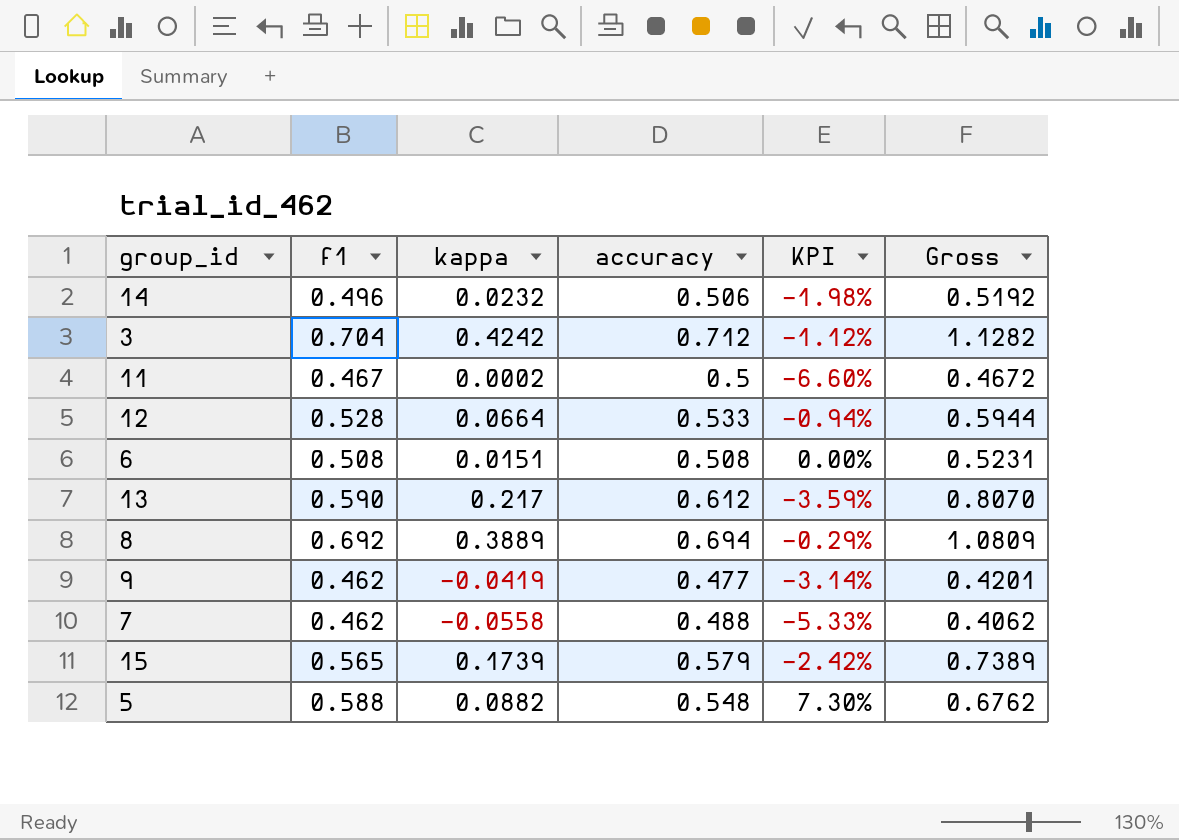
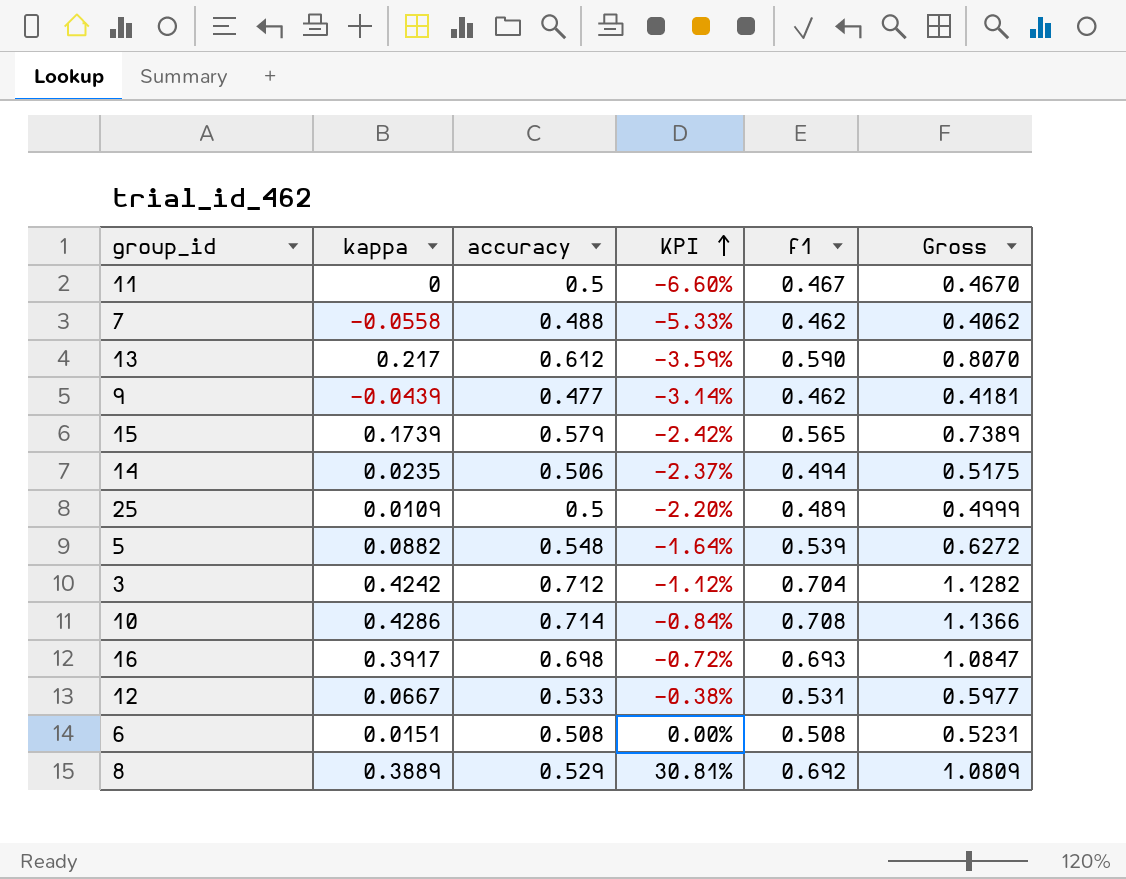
row order: none -> KPI ascending
column f1 | position: 2 -> 5
11 | kappa: 0.0002 -> 0
11 | Gross: 0.4672 -> 0.4670
9 | kappa: -0.0419 -> -0.0439
9 | Gross: 0.4201 -> 0.4181
14 | kappa: 0.0232 -> 0.0235
14 | KPI: -1.98% -> -2.37%
14 | f1: 0.496 -> 0.494
14 | Gross: 0.5192 -> 0.5175
row 25: none -> 0.0109 | 0.5 | -2.20% | 0.489 | 0.4999
5 | KPI: 7.30% -> -1.64%
5 | f1: 0.588 -> 0.539
5 | Gross: 0.6762 -> 0.6272
row 10: none -> 0.4286 | 0.714 | -0.84% | 0.708 | 1.1366
row 16: none -> 0.3917 | 0.698 | -0.72% | 0.693 | 1.0847
12 | kappa: 0.0664 -> 0.0667
12 | KPI: -0.94% -> -0.38%
12 | f1: 0.528 -> 0.531
12 | Gross: 0.5944 -> 0.5977
8 | accuracy: 0.694 -> 0.529
8 | KPI: -0.29% -> 30.81%

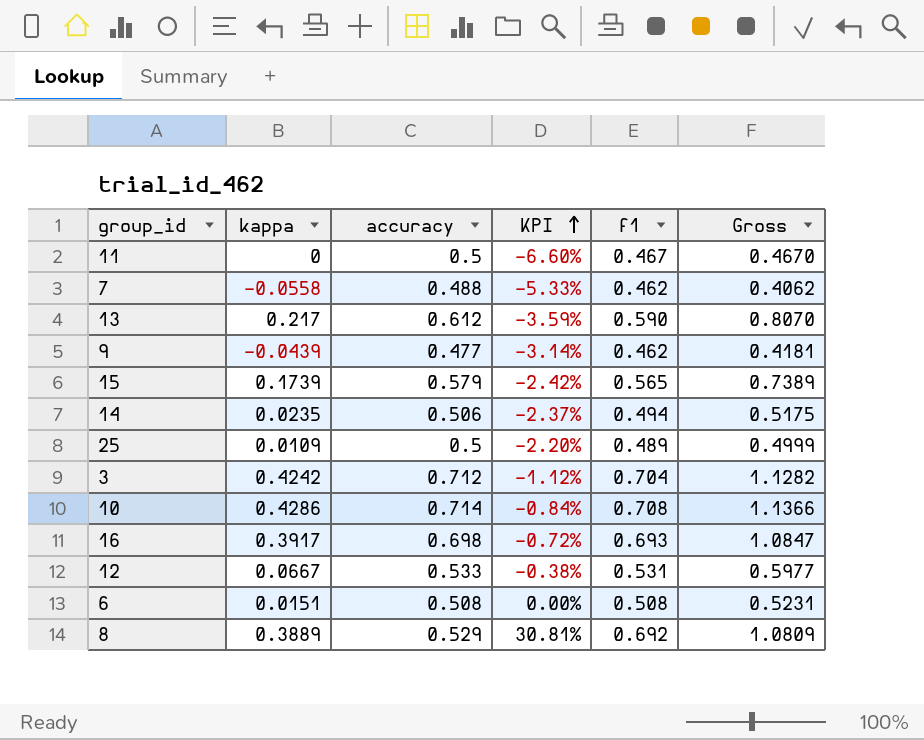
row 5: 0.0882 | 0.548 | -1.64% | 0.539 | 0.6272 -> none

